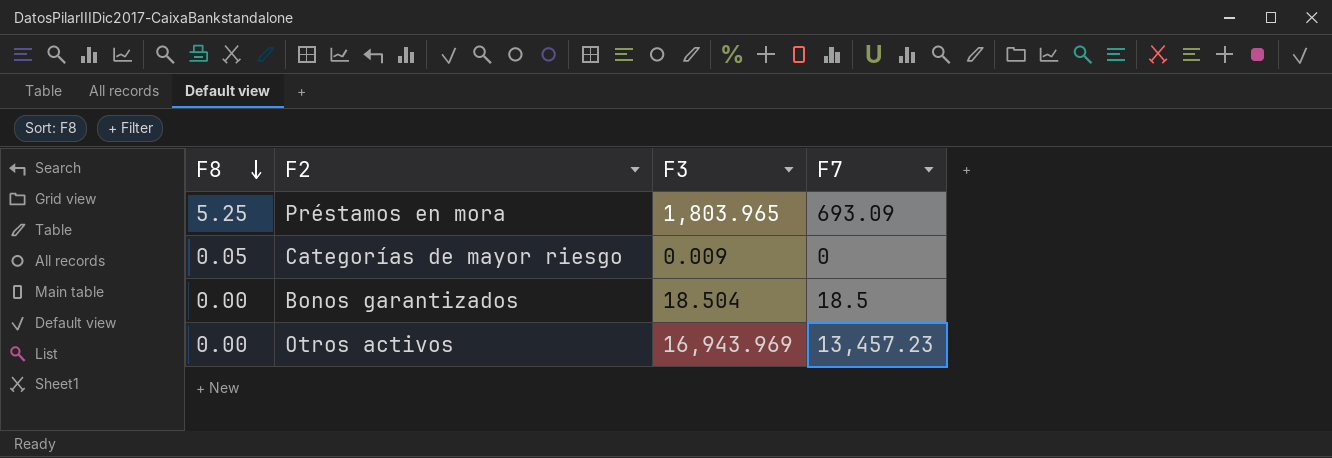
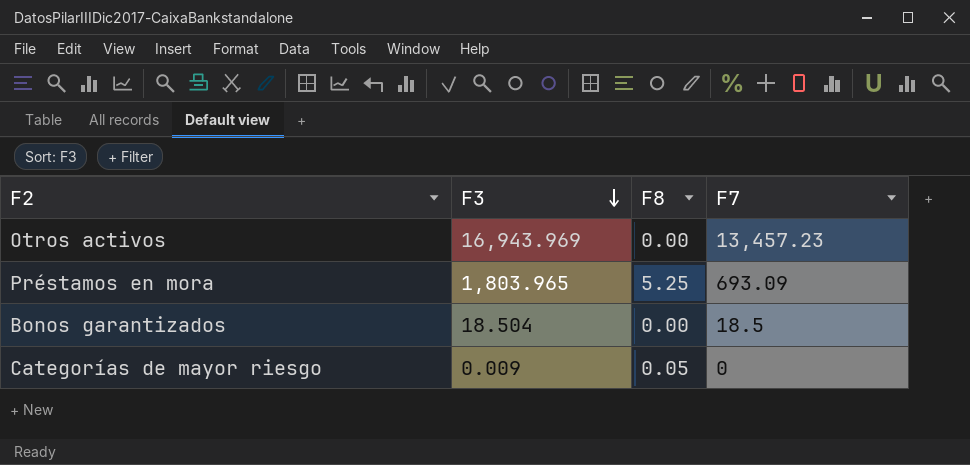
row order: F8 descending -> F3 descending
column F8 | position: 1 -> 3

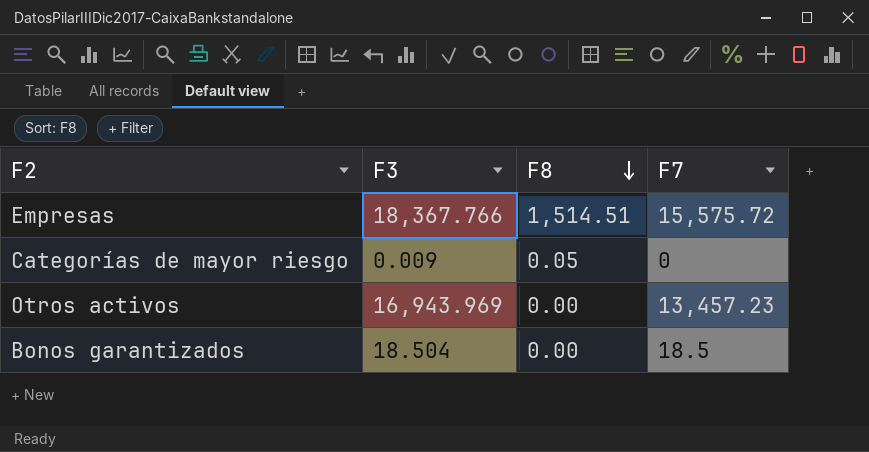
row order: F3 descending -> F8 descending
row Préstamos en mora: 1,803.965 | 5.25 | 693.09 -> none
row Empresas: none -> 18,367.766 | 1,514.51 | 15,575.72

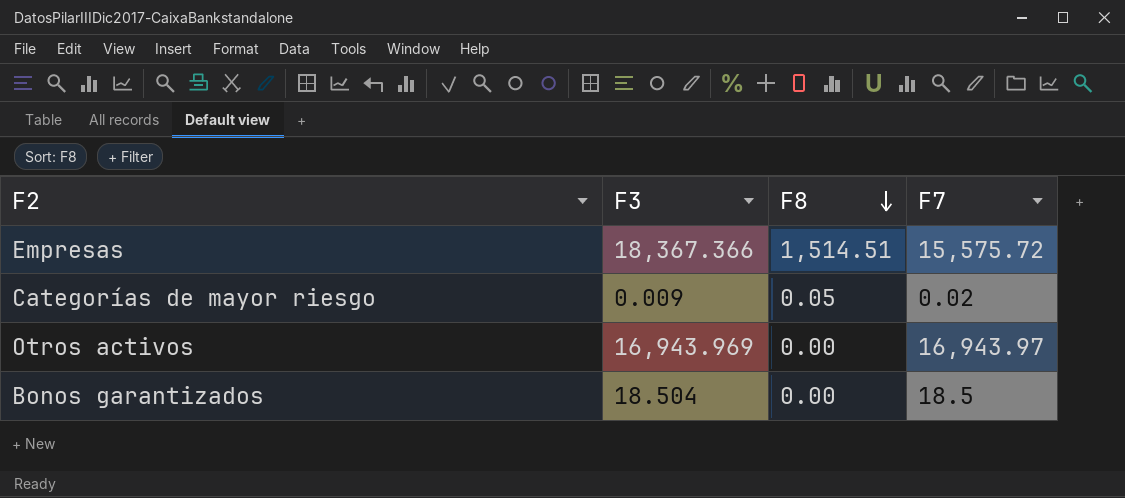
Empresas | F3: 18,367.766 -> 18,367.366
Categorías de mayor riesgo | F7: 0 -> 0.02
Otros activos | F7: 13,457.23 -> 16,943.97

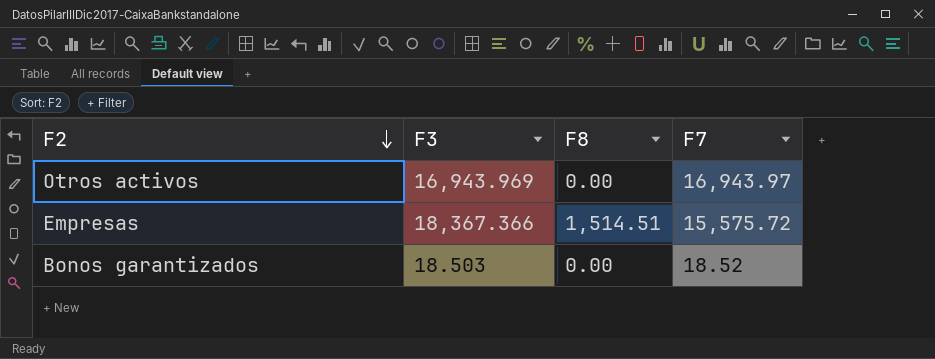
row order: F8 descending -> F2 descending
row Categorías de mayor riesgo: 0.009 | 0.05 | 0.02 -> none
Bonos garantizados | F3: 18.504 -> 18.503
Bonos garantizados | F7: 18.5 -> 18.52

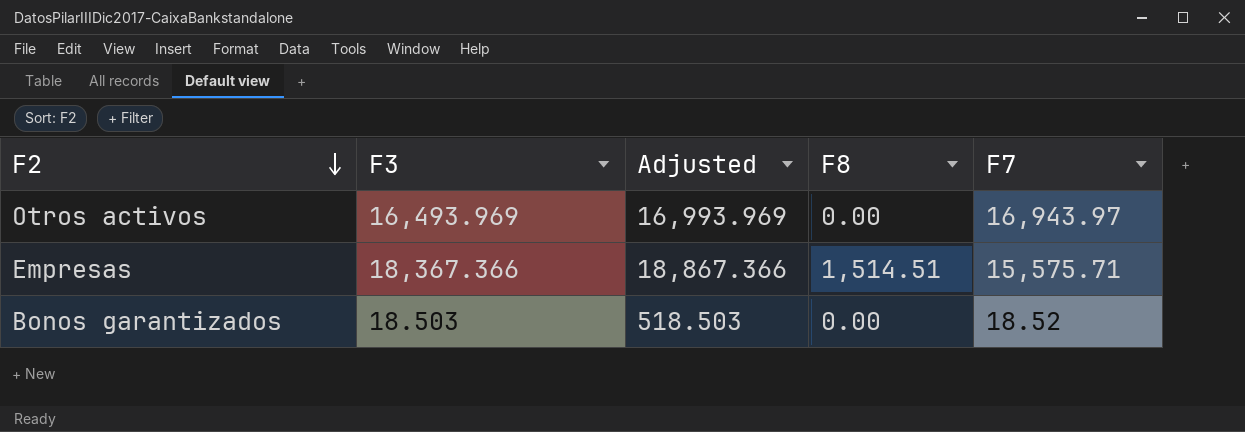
column Adjusted | formula: none -> [F3] + 500
Otros activos | F3: 16,943.969 -> 16,493.969
Empresas | F7: 15,575.72 -> 15,575.71

